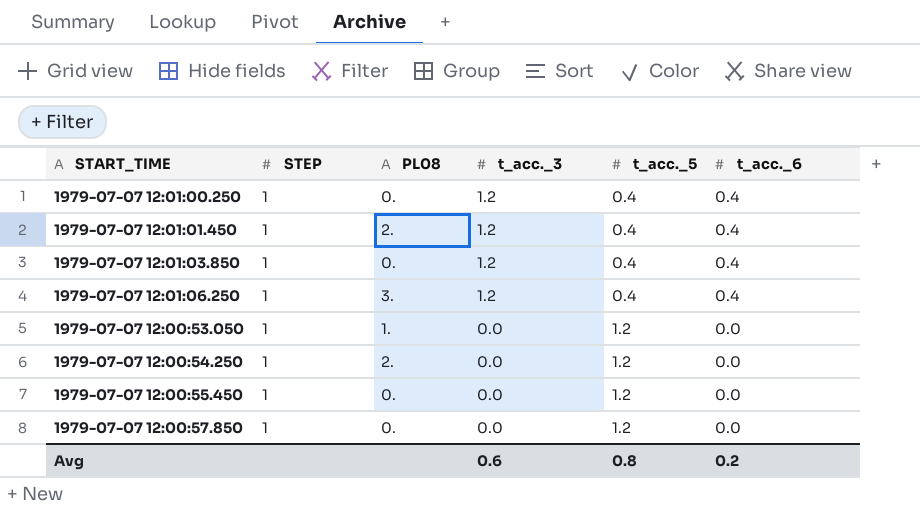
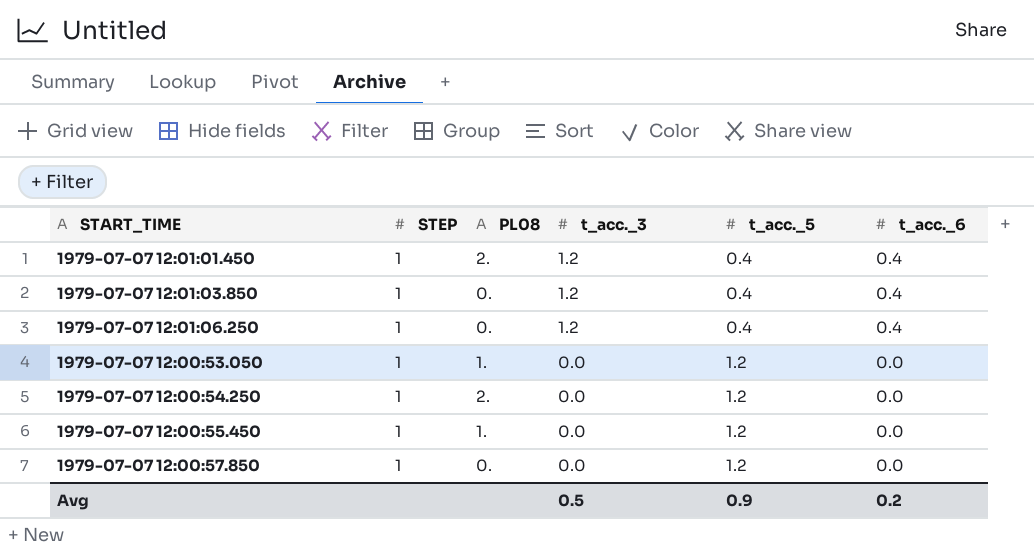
row 1979-07-07 12:01:00.250: 1 | 0. | 1.2 | 0.4 | 0.4 -> none
1979-07-07 12:01:06.250 | PL08: 3. -> 0.
1979-07-07 12:00:55.450 | PL08: 0. -> 1.
Avg | t_acc._3: 0.6 -> 0.5
Avg | t_acc._5: 0.8 -> 0.9

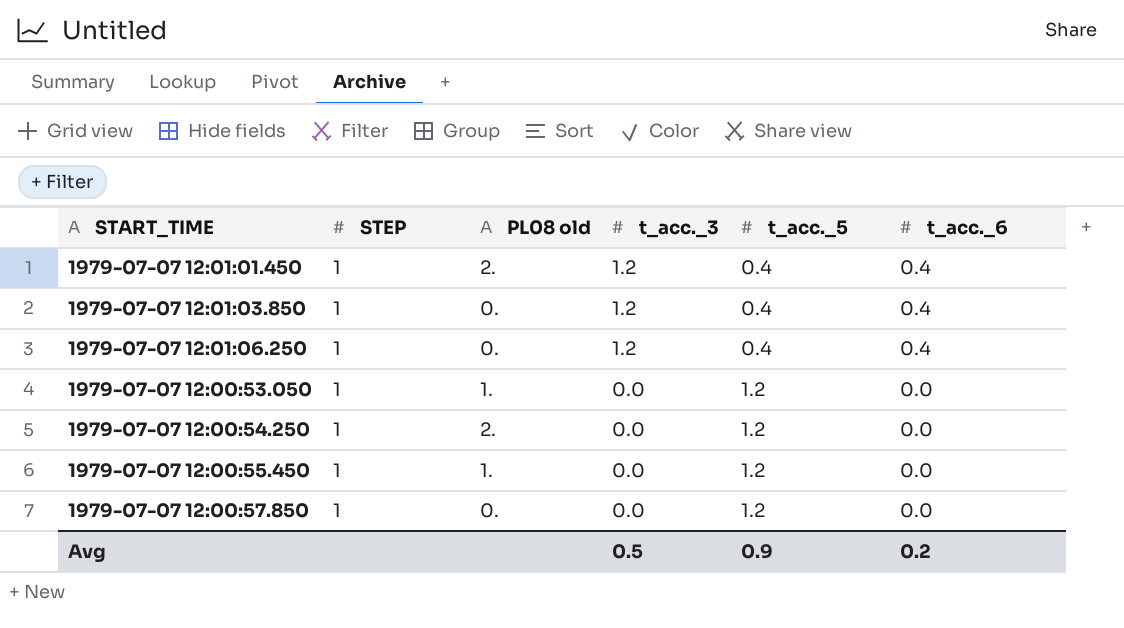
column name: PL08 -> PL08 old

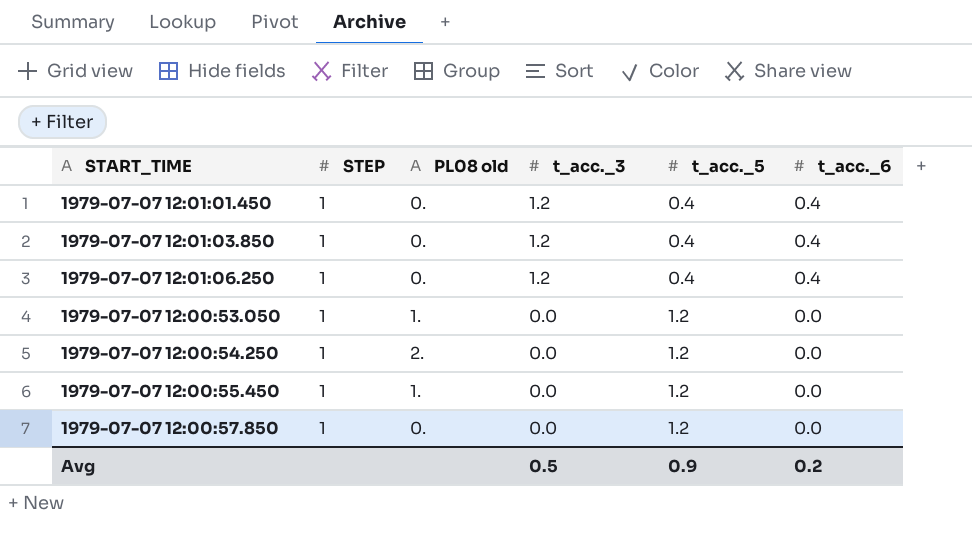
1979-07-07 12:01:01.450 | PL08 old: 2. -> 0.

